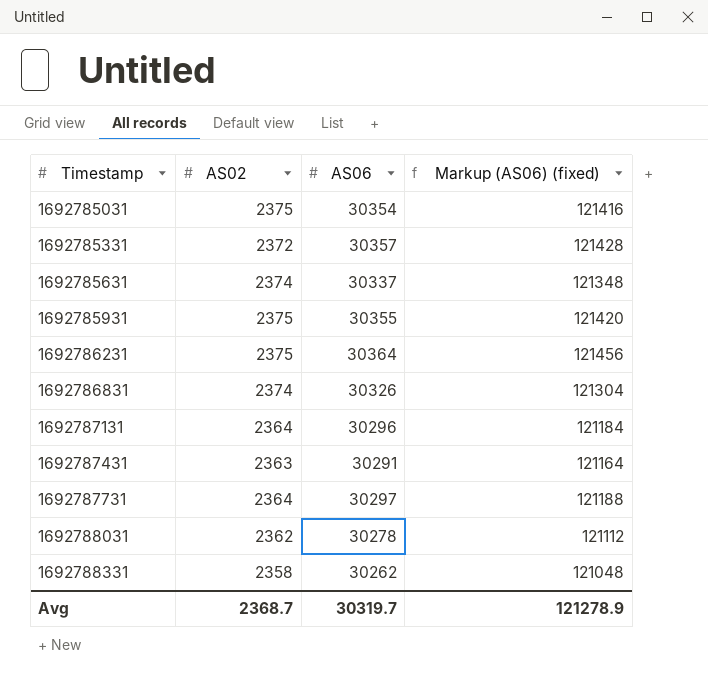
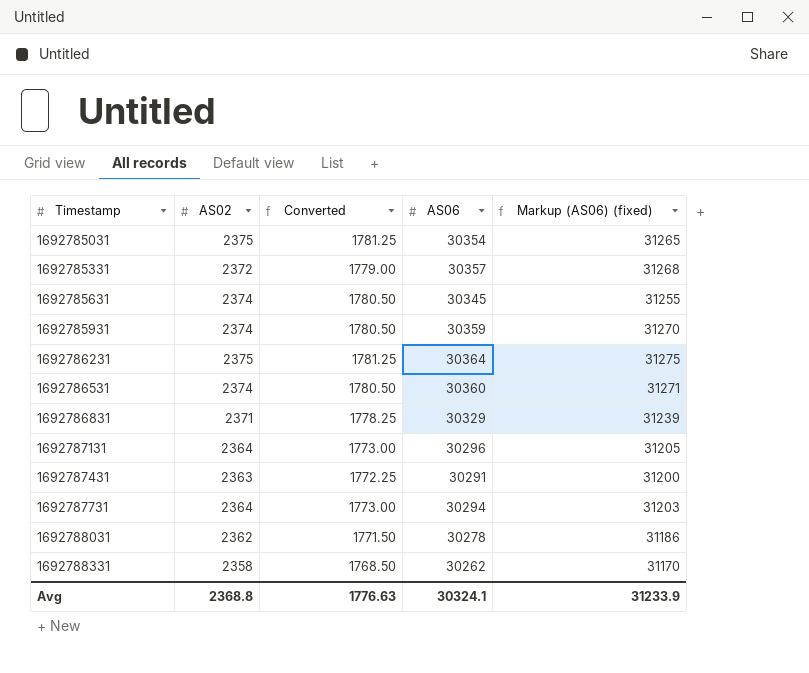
column Converted | formula: none -> [AS02] * 0.75
column Markup (AS06) (fixed) | formula: [AS06] * 4 -> [AS06] * 1.03
1692785631 | AS06: 30337 -> 30345
1692785931 | AS02: 2375 -> 2374
1692785931 | AS06: 30355 -> 30359
row 1692786531: none -> 2374 | 1780.50 | 30360 | 31271
1692786831 | AS02: 2374 -> 2371
1692786831 | AS06: 30326 -> 30329
1692787731 | AS06: 30297 -> 30294
Avg | AS02: 2368.7 -> 2368.8
Avg | AS06: 30319.7 -> 30324.1
Avg | Markup (AS06) (fixed): 121278.9 -> 31233.9

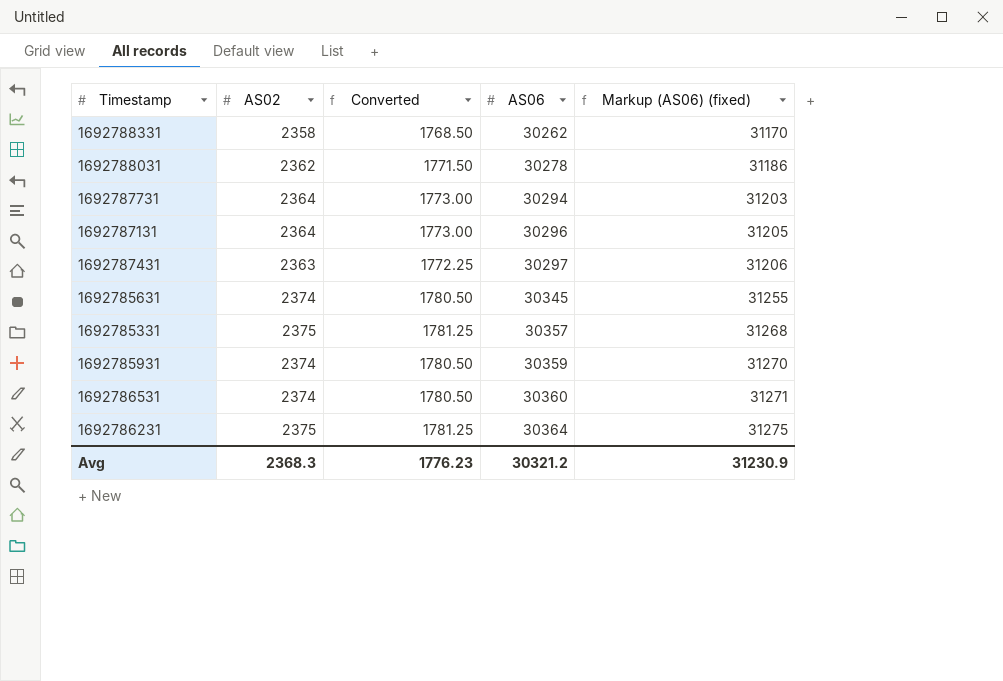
row order: Timestamp ascending -> AS06 ascending
row 1692785031: 2375 | 1781.25 | 30354 | 31265 -> none
row 1692786831: 2371 | 1778.25 | 30329 | 31239 -> none
1692787431 | AS06: 30291 -> 30297
1692787431 | Markup (AS06) (fixed): 31200 -> 31206
1692785331 | AS02: 2372 -> 2375
1692785331 | Converted: 1779.00 -> 1781.25
Avg | AS02: 2368.8 -> 2368.3
Avg | Converted: 1776.63 -> 1776.23
Avg | AS06: 30324.1 -> 30321.2
Avg | Markup (AS06) (fixed): 31233.9 -> 31230.9

